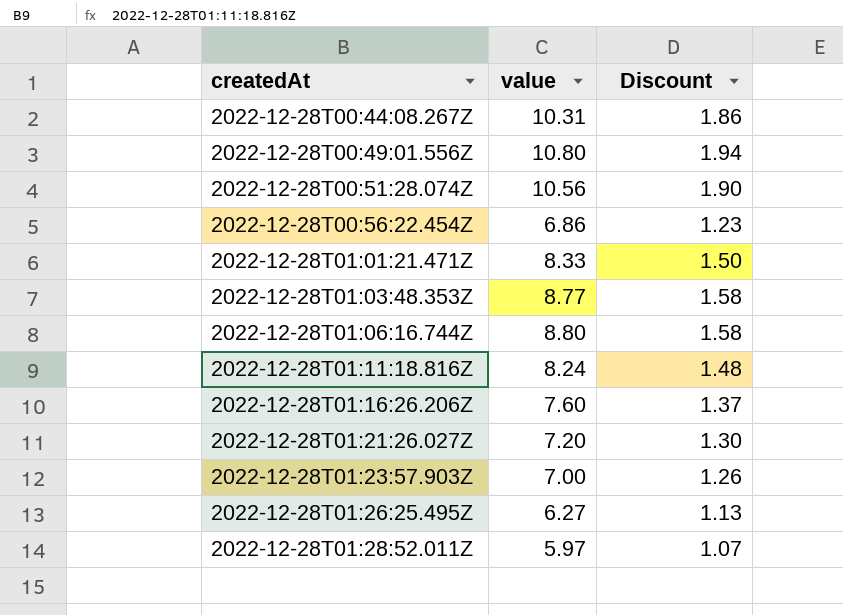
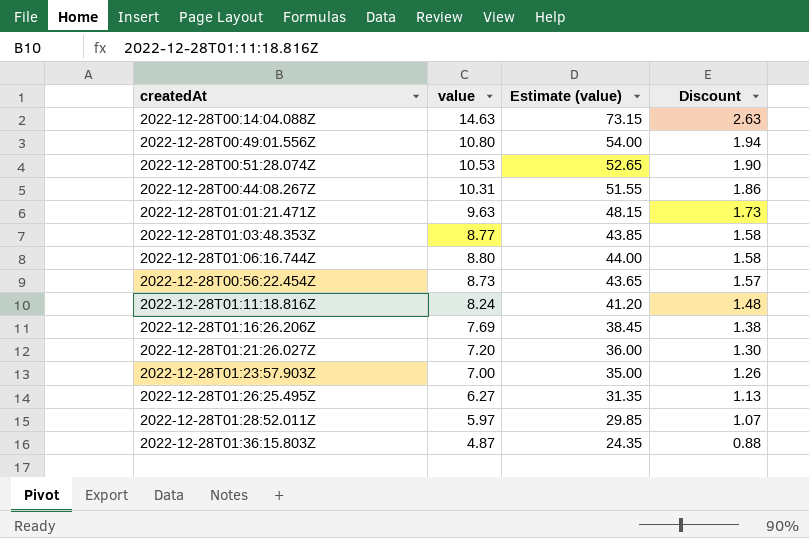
row order: createdAt ascending -> Discount descending
column Estimate (value) | formula: none -> [value] * 5
row 2022-12-28T00:14:04.088Z: none -> 14.63 | 73.15 | 2.63
2022-12-28T00:51:28.074Z | value: 10.56 -> 10.53
2022-12-28T01:01:21.471Z | value: 8.33 -> 9.63
2022-12-28T01:01:21.471Z | Discount: 1.50 -> 1.73
2022-12-28T00:56:22.454Z | value: 6.86 -> 8.73
2022-12-28T00:56:22.454Z | Discount: 1.23 -> 1.57
2022-12-28T01:16:26.206Z | value: 7.60 -> 7.69
2022-12-28T01:16:26.206Z | Discount: 1.37 -> 1.38
row 2022-12-28T01:36:15.803Z: none -> 4.87 | 24.35 | 0.88

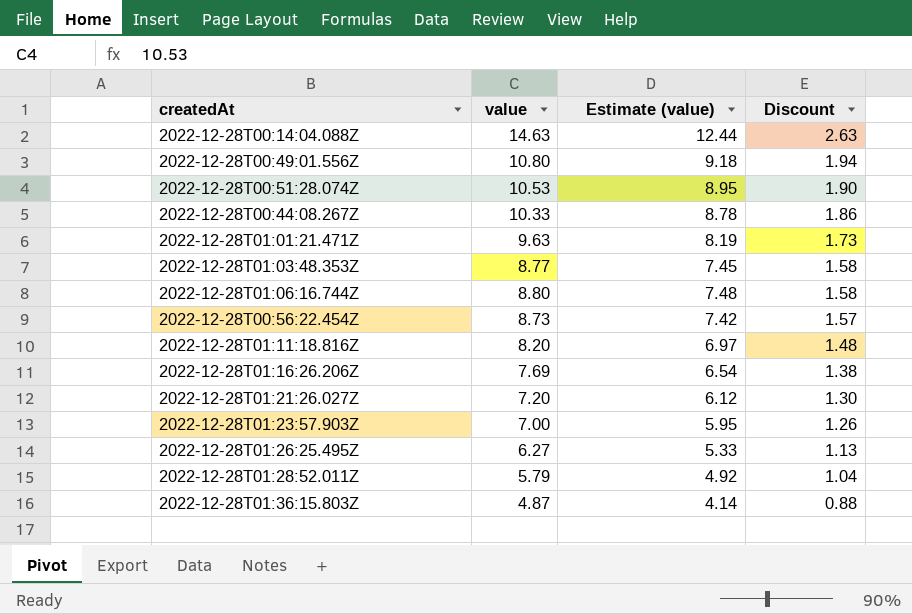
column Estimate (value) | formula: [value] * 5 -> [value] * 0.85
2022-12-28T00:44:08.267Z | value: 10.31 -> 10.33
2022-12-28T01:11:18.816Z | value: 8.24 -> 8.20
2022-12-28T01:28:52.011Z | value: 5.97 -> 5.79
2022-12-28T01:28:52.011Z | Discount: 1.07 -> 1.04

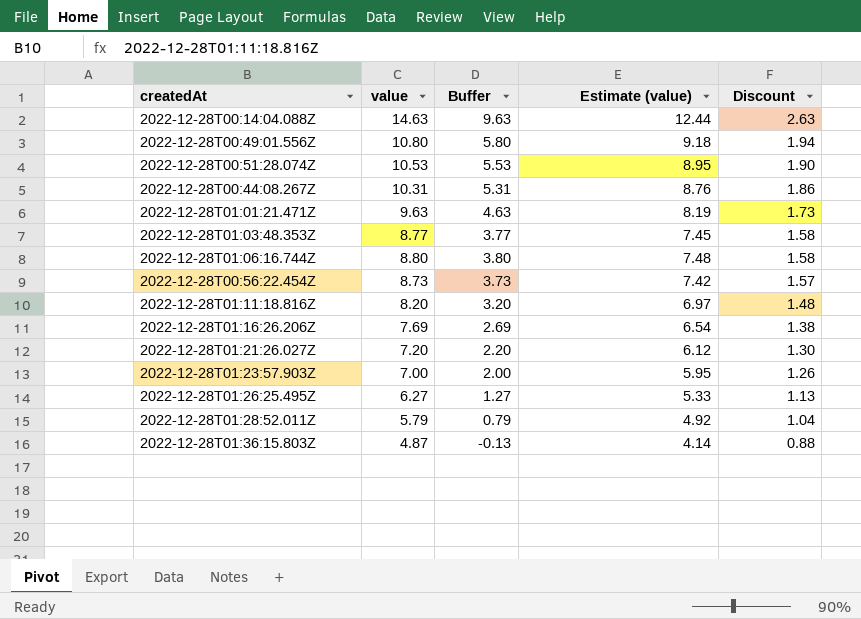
column Buffer | formula: none -> [value] - 5
2022-12-28T00:44:08.267Z | value: 10.33 -> 10.31
2022-12-28T00:44:08.267Z | Estimate (value): 8.78 -> 8.76

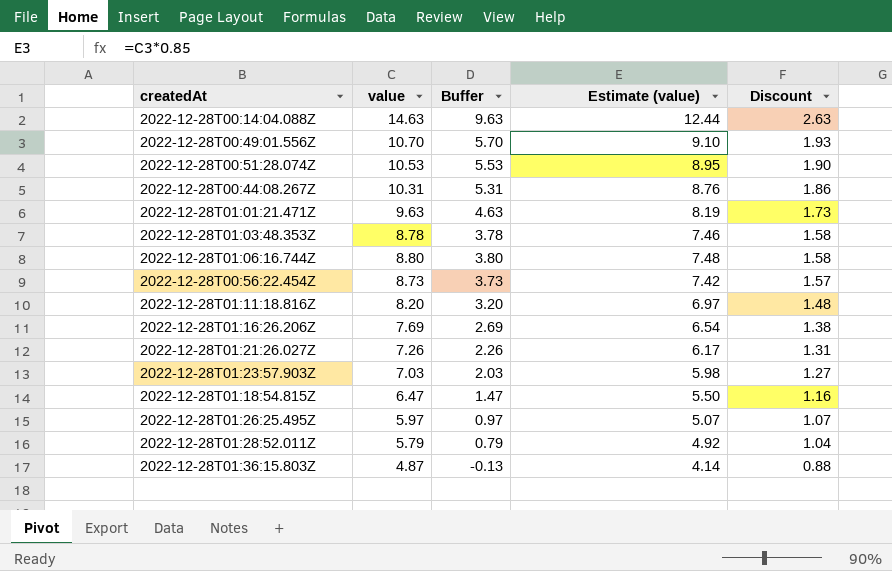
2022-12-28T00:49:01.556Z | value: 10.80 -> 10.70
2022-12-28T00:49:01.556Z | Buffer: 5.80 -> 5.70
2022-12-28T00:49:01.556Z | Estimate (value): 9.18 -> 9.10
2022-12-28T00:49:01.556Z | Discount: 1.94 -> 1.93
2022-12-28T01:03:48.353Z | value: 8.77 -> 8.78
2022-12-28T01:03:48.353Z | Buffer: 3.77 -> 3.78
2022-12-28T01:03:48.353Z | Estimate (value): 7.45 -> 7.46
2022-12-28T01:21:26.027Z | value: 7.20 -> 7.26
2022-12-28T01:21:26.027Z | Buffer: 2.20 -> 2.26
2022-12-28T01:21:26.027Z | Estimate (value): 6.12 -> 6.17
2022-12-28T01:21:26.027Z | Discount: 1.30 -> 1.31
2022-12-28T01:23:57.903Z | value: 7.00 -> 7.03
2022-12-28T01:23:57.903Z | Buffer: 2.00 -> 2.03
2022-12-28T01:23:57.903Z | Estimate (value): 5.95 -> 5.98
2022-12-28T01:23:57.903Z | Discount: 1.26 -> 1.27
row 2022-12-28T01:18:54.815Z: none -> 6.47 | 1.47 | 5.50 | 1.16
2022-12-28T01:26:25.495Z | value: 6.27 -> 5.97
2022-12-28T01:26:25.495Z | Buffer: 1.27 -> 0.97
2022-12-28T01:26:25.495Z | Estimate (value): 5.33 -> 5.07
2022-12-28T01:26:25.495Z | Discount: 1.13 -> 1.07

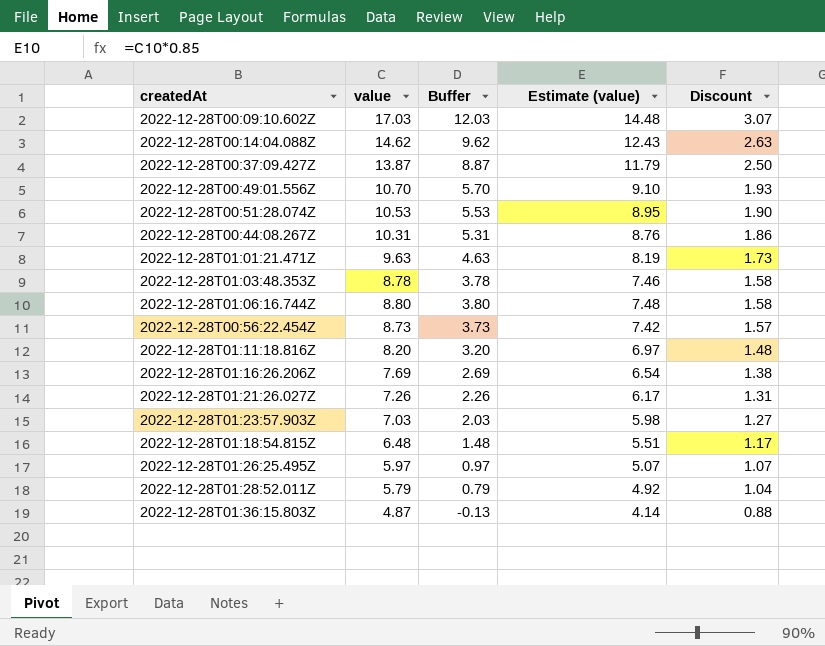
row 2022-12-28T00:09:10.602Z: none -> 17.03 | 12.03 | 14.48 | 3.07
2022-12-28T00:14:04.088Z | value: 14.63 -> 14.62
2022-12-28T00:14:04.088Z | Buffer: 9.63 -> 9.62
2022-12-28T00:14:04.088Z | Estimate (value): 12.44 -> 12.43
row 2022-12-28T00:37:09.427Z: none -> 13.87 | 8.87 | 11.79 | 2.50
2022-12-28T01:18:54.815Z | value: 6.47 -> 6.48
2022-12-28T01:18:54.815Z | Buffer: 1.47 -> 1.48
2022-12-28T01:18:54.815Z | Estimate (value): 5.50 -> 5.51
2022-12-28T01:18:54.815Z | Discount: 1.16 -> 1.17

